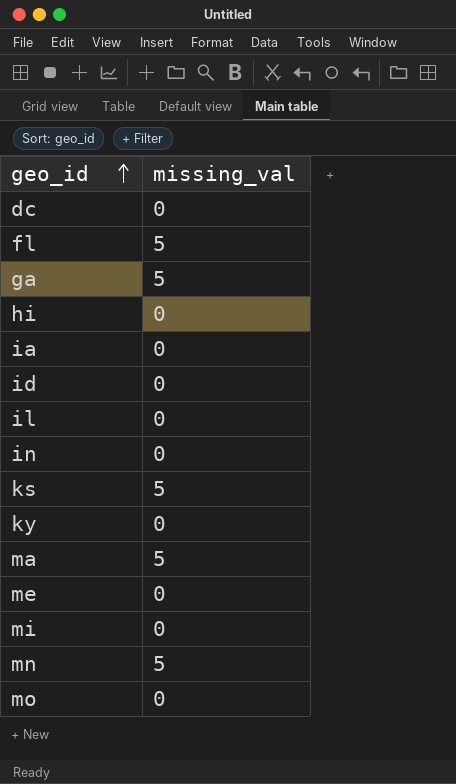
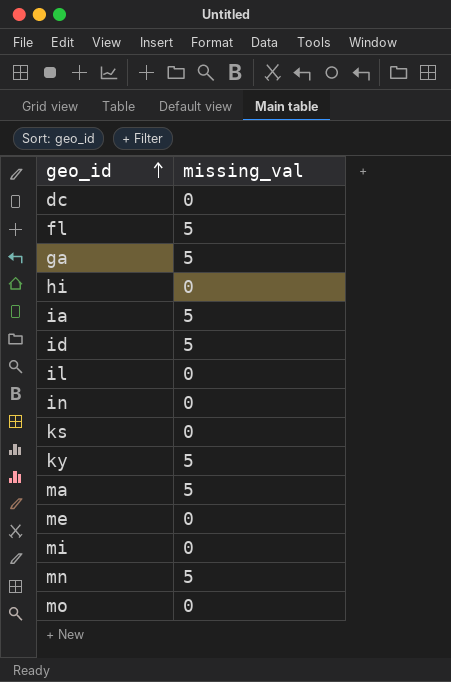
ia | missing_val: 0 -> 5
id | missing_val: 0 -> 5
ks | missing_val: 5 -> 0
ky | missing_val: 0 -> 5

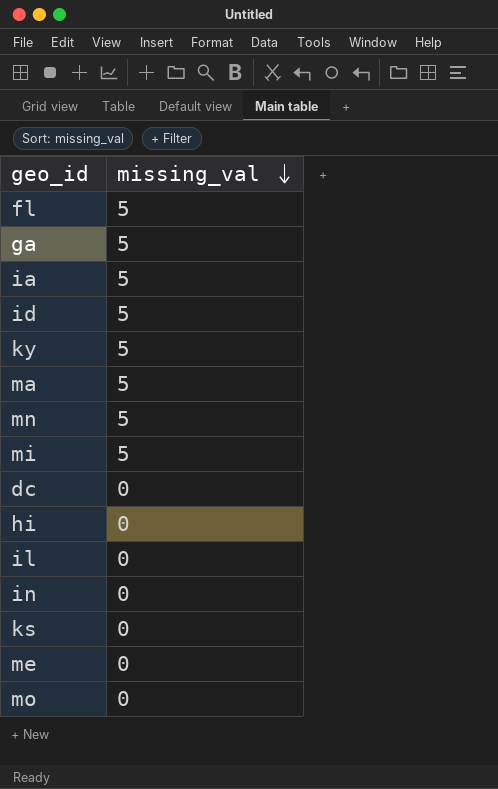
row order: geo_id ascending -> missing_val descending
mi | missing_val: 0 -> 5

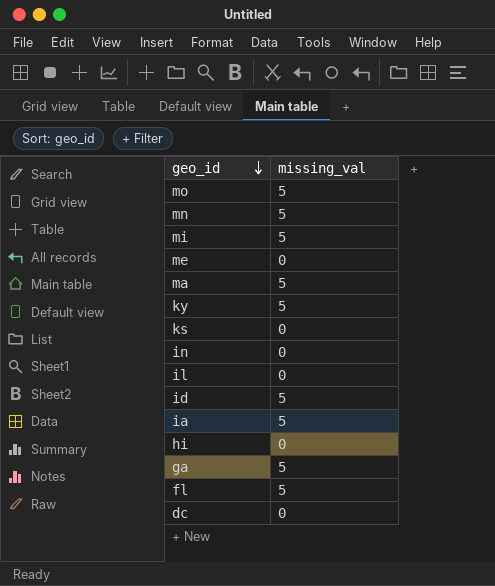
row order: missing_val descending -> geo_id descending
mo | missing_val: 0 -> 5

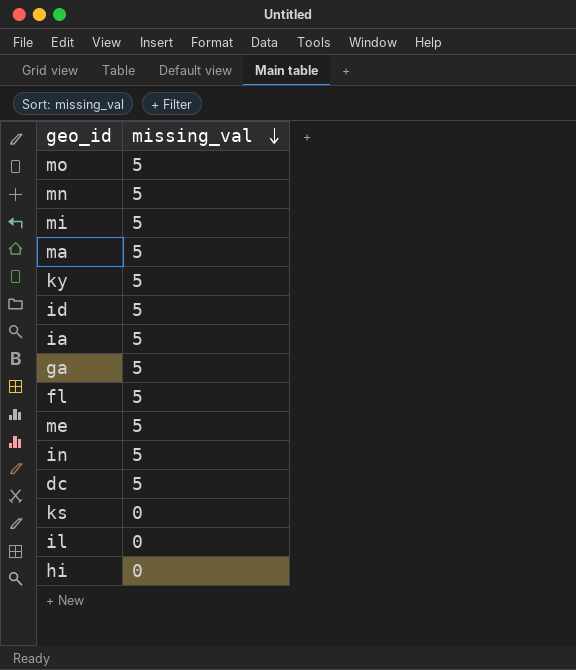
row order: geo_id descending -> missing_val descending
me | missing_val: 0 -> 5
in | missing_val: 0 -> 5
dc | missing_val: 0 -> 5

